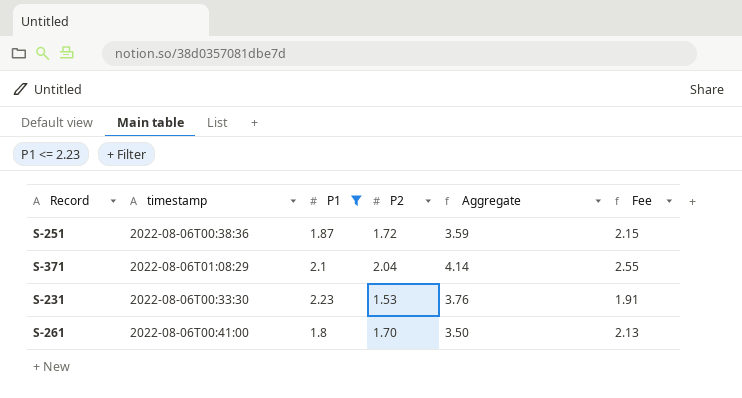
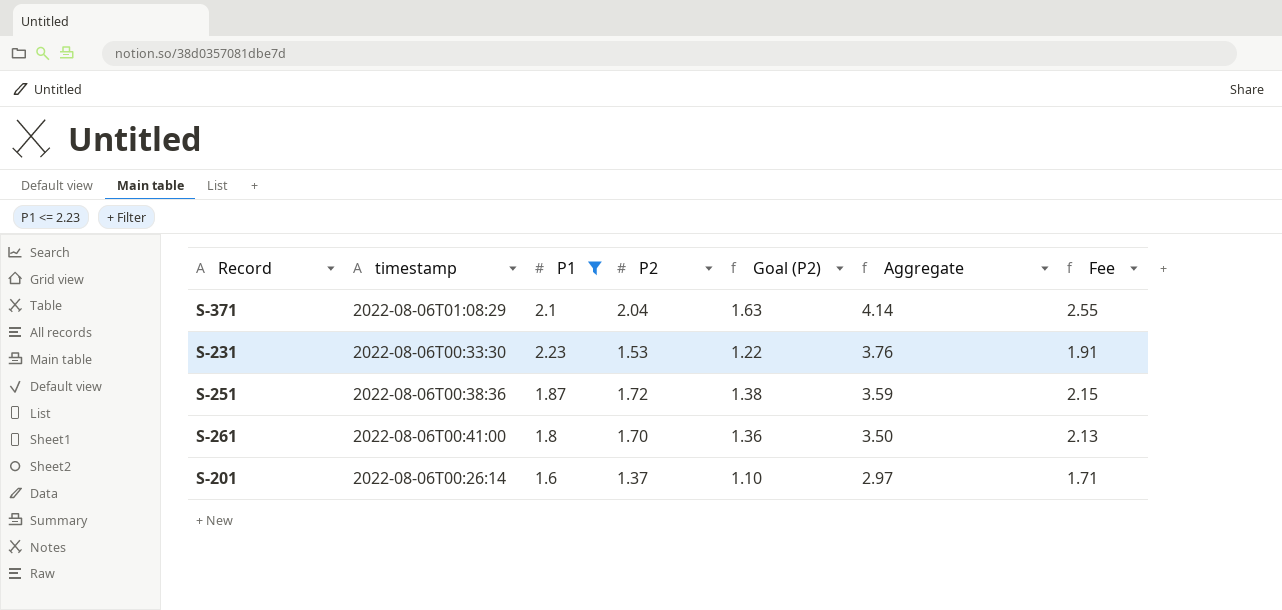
row order: none -> Aggregate descending
column Goal (P2) | formula: none -> [P2] * 0.8
row S-201: none -> 2022-08-06T00:26:14 | 1.6 | 1.37 | 1.10 | 2.97 | 1.71

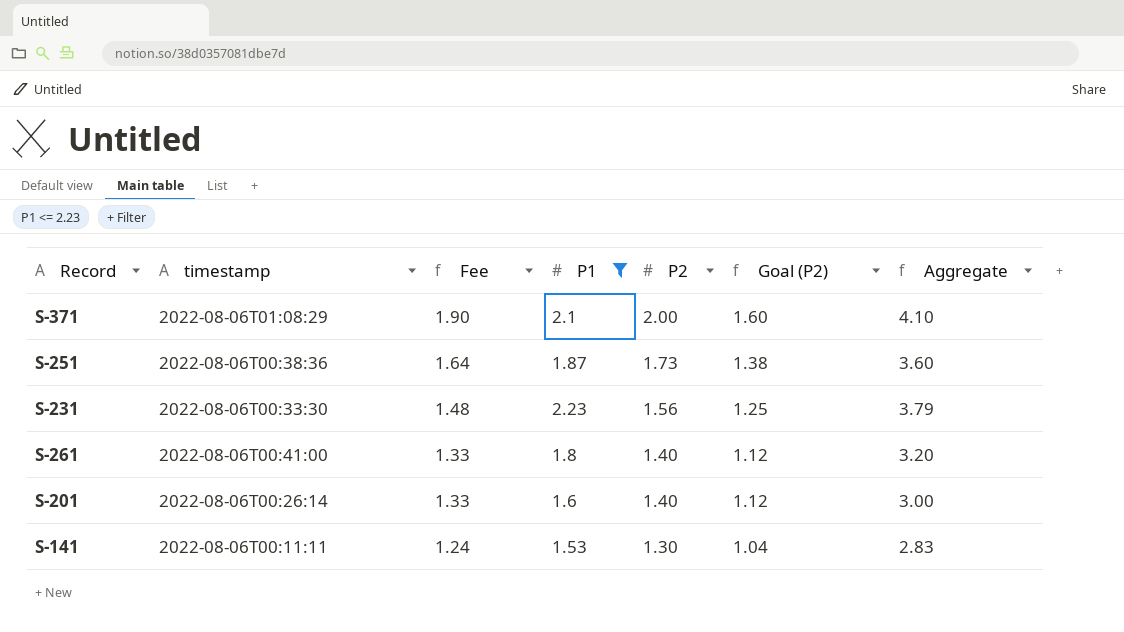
row order: Aggregate descending -> Fee descending
column Fee | formula: [P2] * 1.25 -> [P2] * 0.95
column Fee | position: 7 -> 3
S-371 | P2: 2.04 -> 2.00
S-371 | Goal (P2): 1.63 -> 1.60
S-371 | Aggregate: 4.14 -> 4.10
S-251 | P2: 1.72 -> 1.73
S-251 | Aggregate: 3.59 -> 3.60
S-231 | P2: 1.53 -> 1.56
S-231 | Goal (P2): 1.22 -> 1.25
S-231 | Aggregate: 3.76 -> 3.79
S-261 | P2: 1.70 -> 1.40
S-261 | Goal (P2): 1.36 -> 1.12
S-261 | Aggregate: 3.50 -> 3.20
S-201 | P2: 1.37 -> 1.40
S-201 | Goal (P2): 1.10 -> 1.12
S-201 | Aggregate: 2.97 -> 3.00
row S-141: none -> 2022-08-06T00:11:11 | 1.24 | 1.53 | 1.30 | 1.04 | 2.83

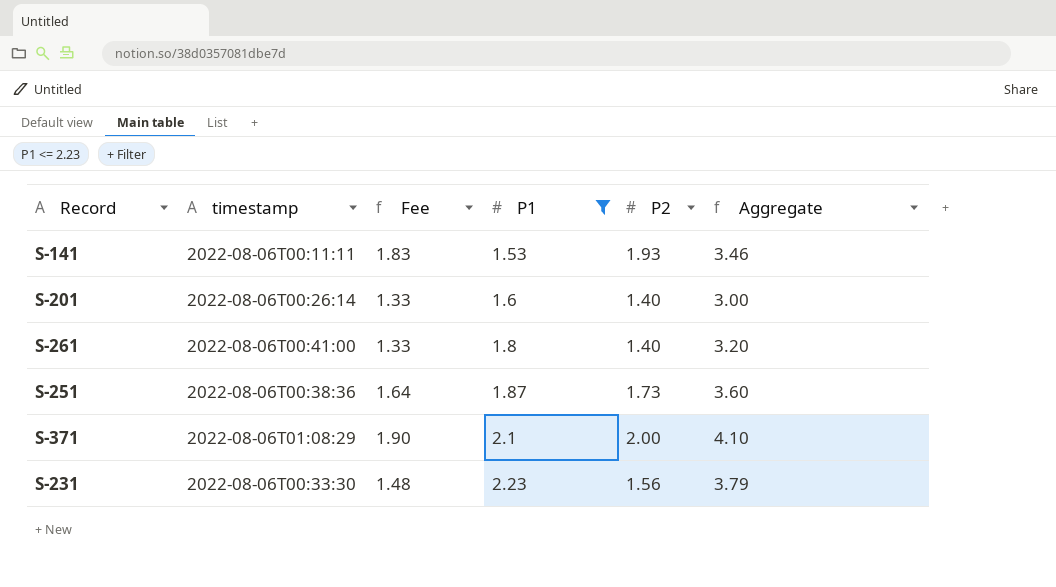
row order: Fee descending -> P1 ascending
column Goal (P2) | formula: [P2] * 0.8 -> none
S-141 | Fee: 1.24 -> 1.83
S-141 | P2: 1.30 -> 1.93
S-141 | Aggregate: 2.83 -> 3.46

